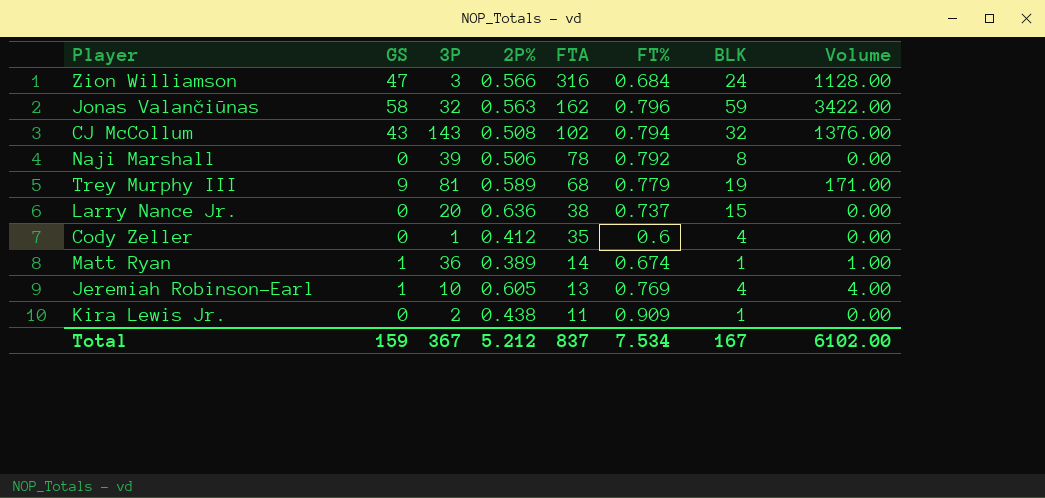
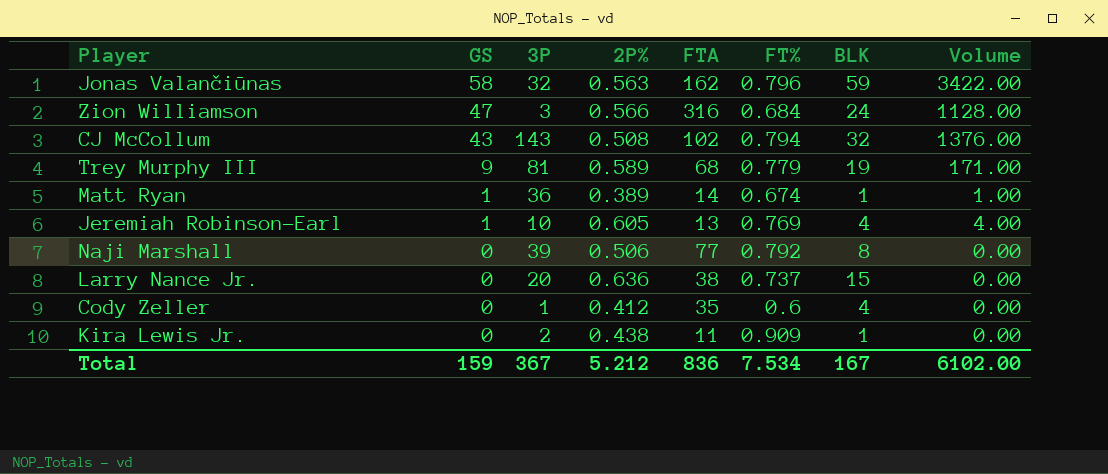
row order: FTA descending -> GS descending
Naji Marshall | FTA: 78 -> 77
Total | FTA: 837 -> 836

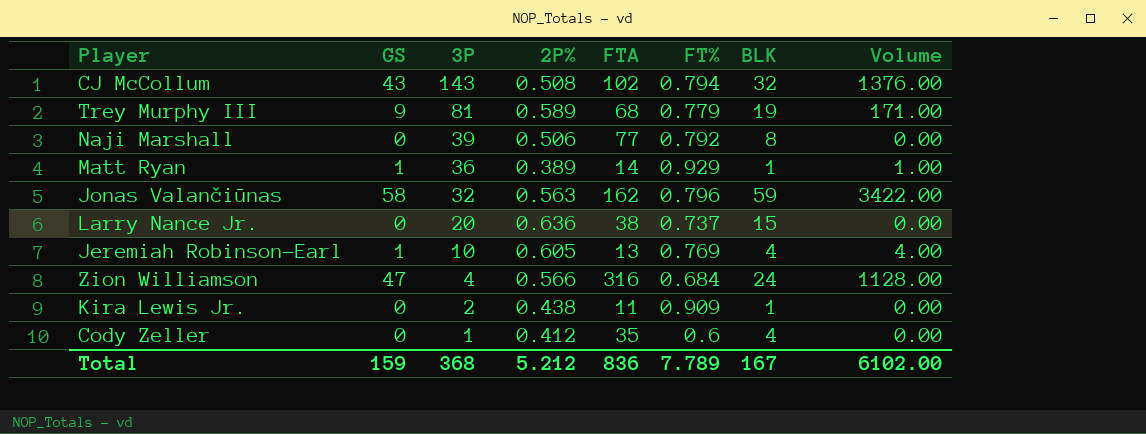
row order: GS descending -> 3P descending
Matt Ryan | FT%: 0.674 -> 0.929
Zion Williamson | 3P: 3 -> 4
Total | 3P: 367 -> 368
Total | FT%: 7.534 -> 7.789

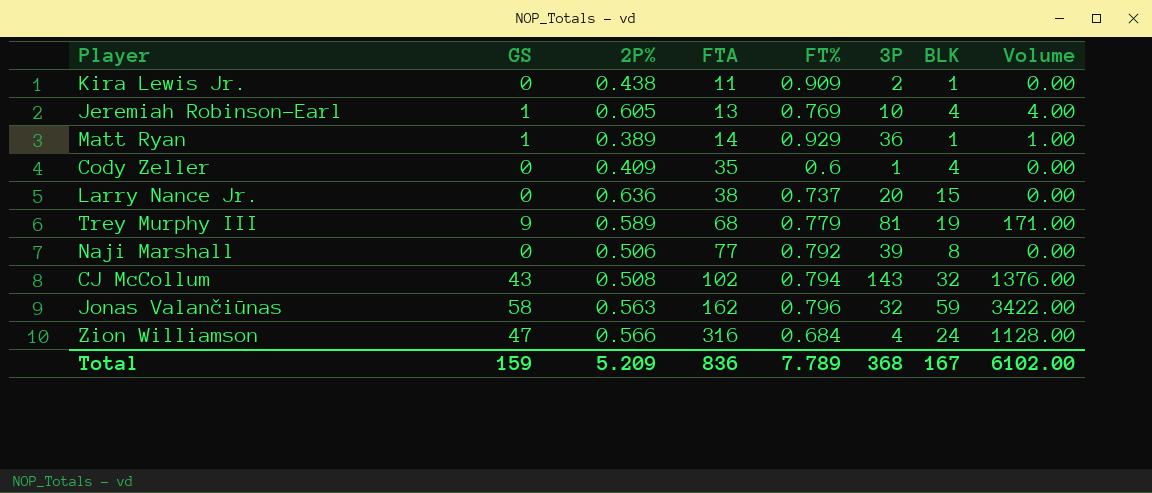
row order: 3P descending -> FTA ascending
column 3P | position: 3 -> 6
Cody Zeller | 2P%: 0.412 -> 0.409
Total | 2P%: 5.212 -> 5.209

